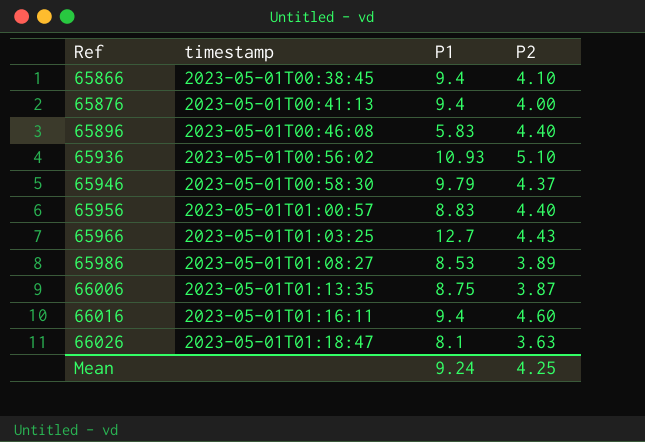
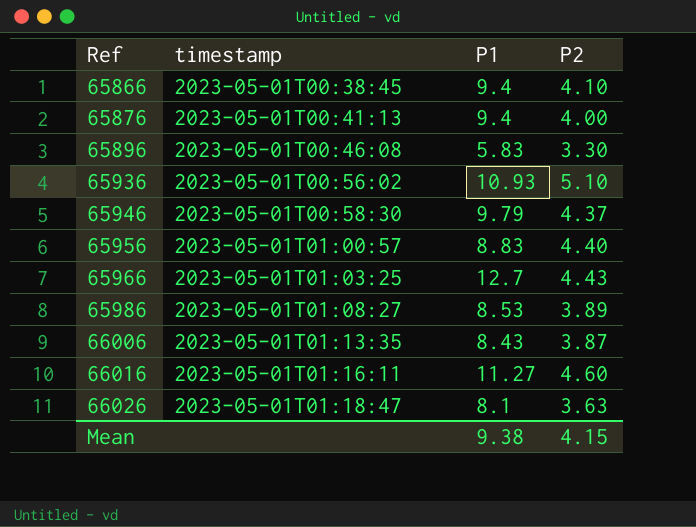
65896 | P2: 4.40 -> 3.30
66006 | P1: 8.75 -> 8.43
66016 | P1: 9.4 -> 11.27
Mean | P1: 9.24 -> 9.38
Mean | P2: 4.25 -> 4.15

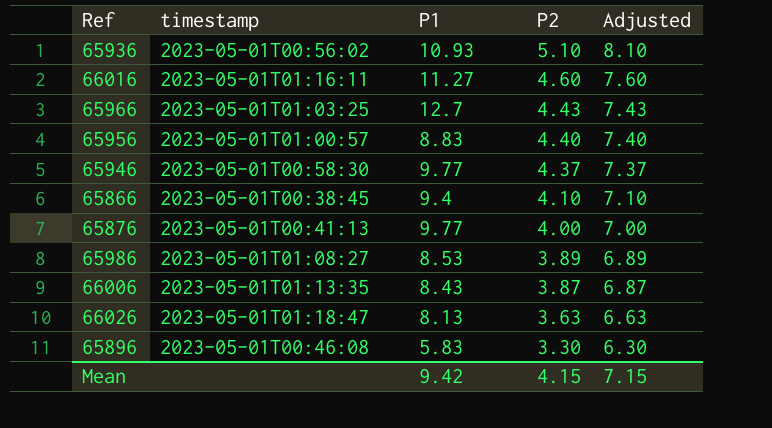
row order: Ref ascending -> P2 descending
column Adjusted | formula: none -> [P2] + 3
65946 | P1: 9.79 -> 9.77
65876 | P1: 9.4 -> 9.77
66026 | P1: 8.1 -> 8.13
Mean | P1: 9.38 -> 9.42

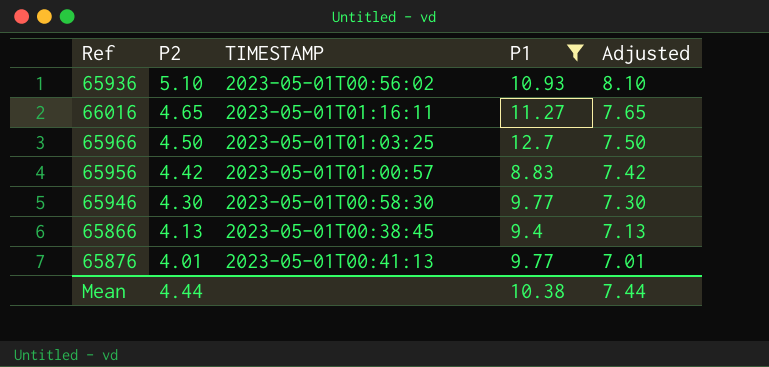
filter: none -> P1 >= 8.83
column P2 | position: 4 -> 2
column name: timestamp -> TIMESTAMP
66016 | P2: 4.60 -> 4.65
66016 | Adjusted: 7.60 -> 7.65
65966 | P2: 4.43 -> 4.50
65966 | Adjusted: 7.43 -> 7.50
65956 | P2: 4.40 -> 4.42
65956 | Adjusted: 7.40 -> 7.42
65946 | P2: 4.37 -> 4.30
65946 | Adjusted: 7.37 -> 7.30
65866 | P2: 4.10 -> 4.13
65866 | Adjusted: 7.10 -> 7.13
65876 | P2: 4.00 -> 4.01
65876 | Adjusted: 7.00 -> 7.01
Mean | P2: 4.15 -> 4.44
Mean | P1: 9.42 -> 10.38
Mean | Adjusted: 7.15 -> 7.44

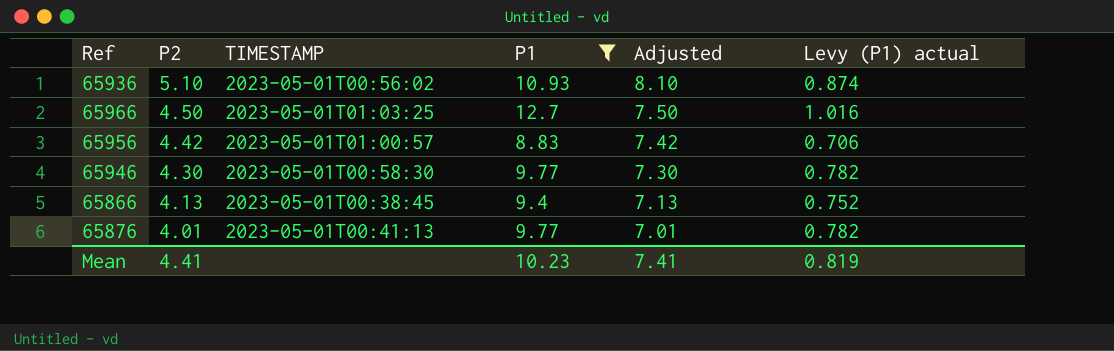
column Levy (P1) actual | formula: none -> [P1] * 0.08
row 66016: 4.65 | 2023-05-01T01:16:11 | 11.27 | 7.65 -> none
Mean | P2: 4.44 -> 4.41
Mean | P1: 10.38 -> 10.23
Mean | Adjusted: 7.44 -> 7.41

